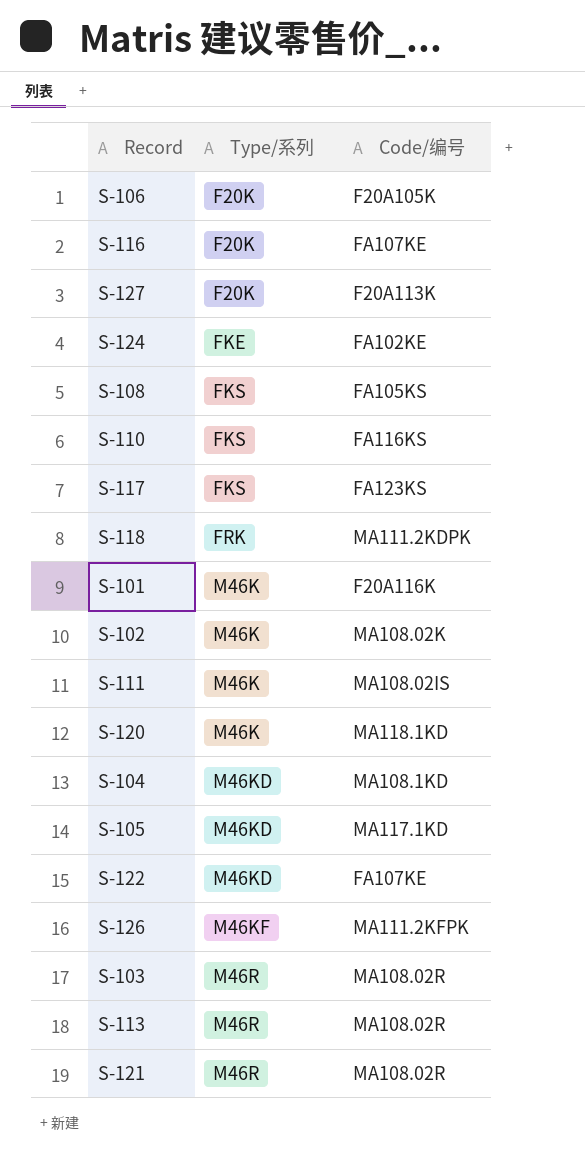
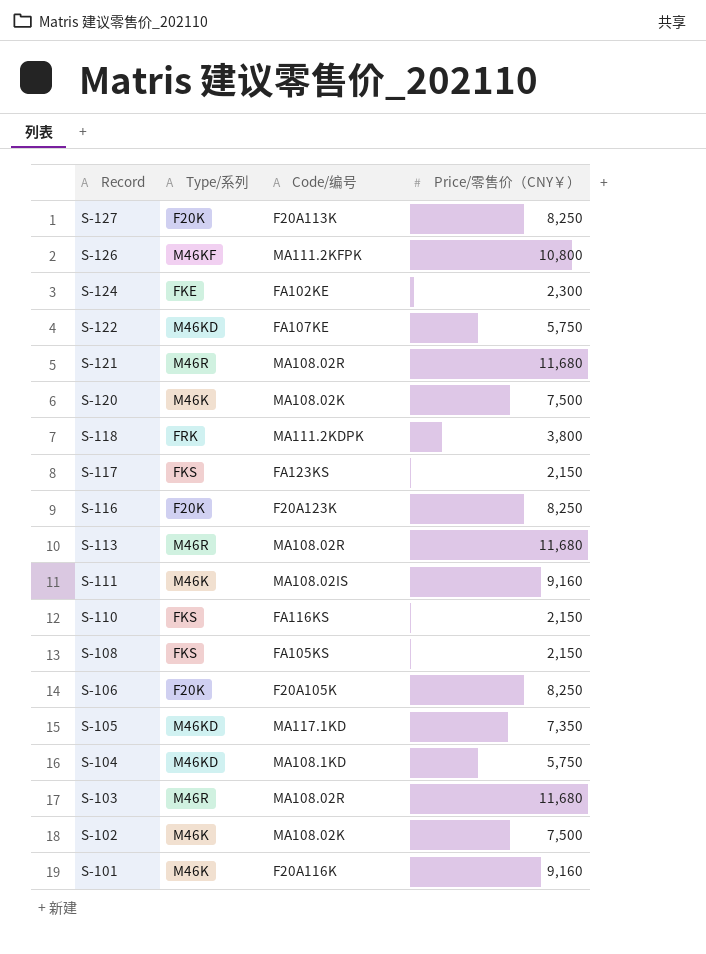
row order: Type/系列 ascending -> Record descending
column Price/零售价（CNY￥） | position: none -> 4
S-120 | Code/编号: MA118.1KD -> MA108.02K
S-116 | Code/编号: FA107KE -> F20A123K

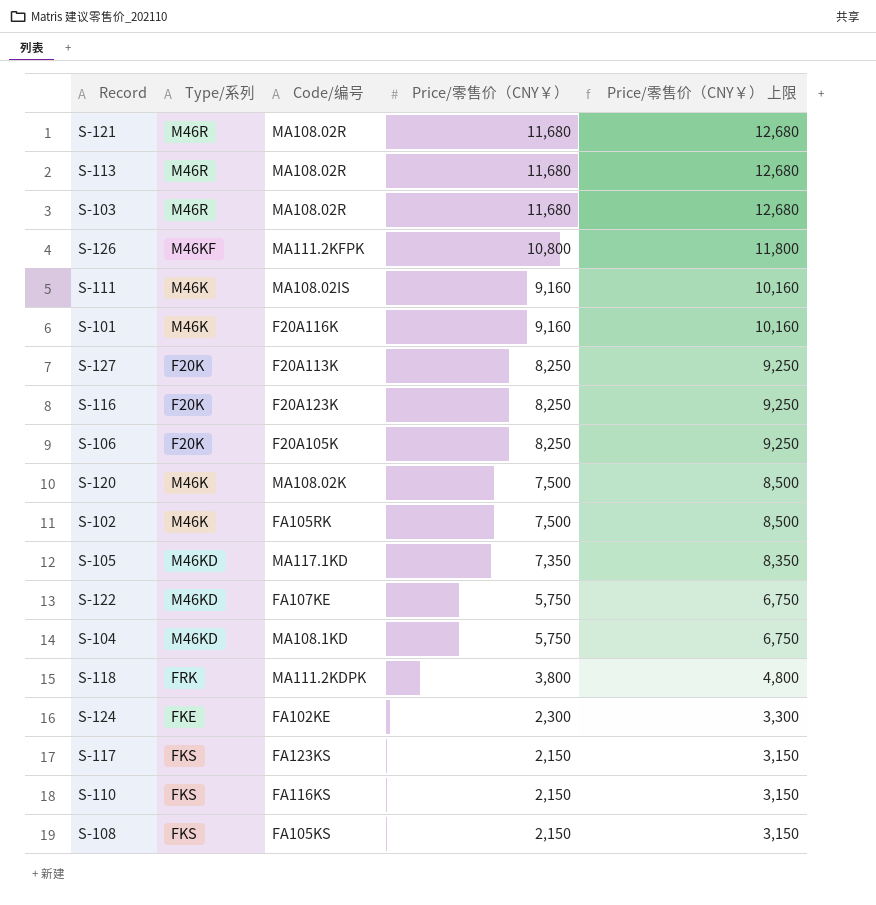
row order: Record descending -> Price/零售价（CNY￥） descending
column Price/零售价（CNY￥） 上限 | formula: none -> [Price/零售价（CNY￥）] + 1000
S-102 | Code/编号: MA108.02K -> FA105RK

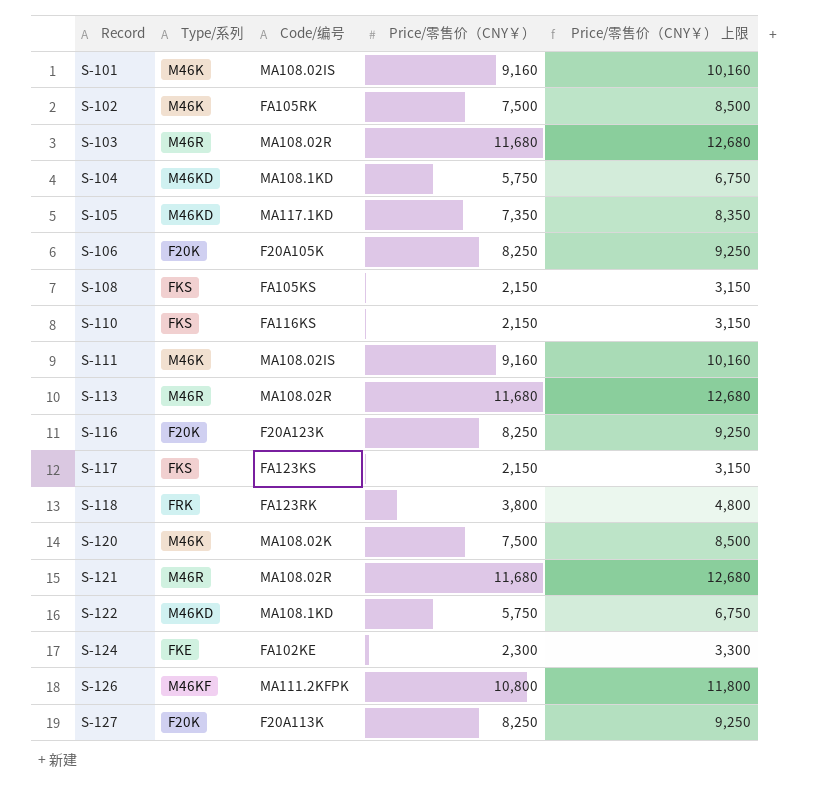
row order: Price/零售价（CNY￥） descending -> Record ascending
S-101 | Code/编号: F20A116K -> MA108.02IS
S-118 | Code/编号: MA111.2KDPK -> FA123RK
S-122 | Code/编号: FA107KE -> MA108.1KD

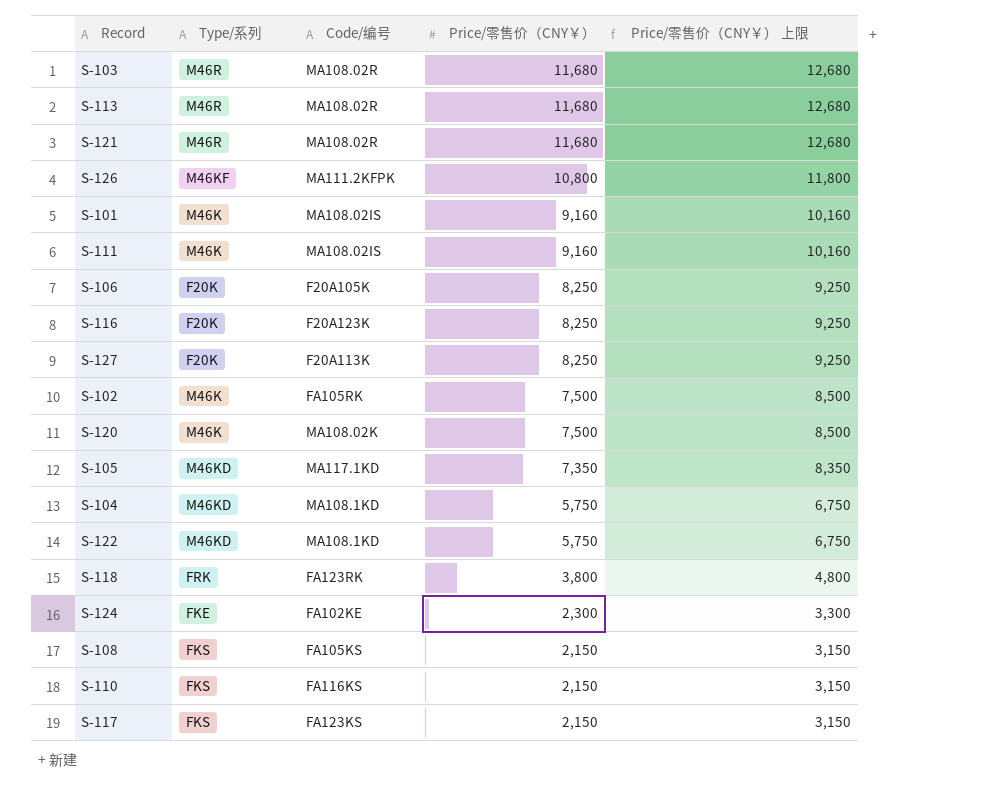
row order: Record ascending -> Price/零售价（CNY￥） descending

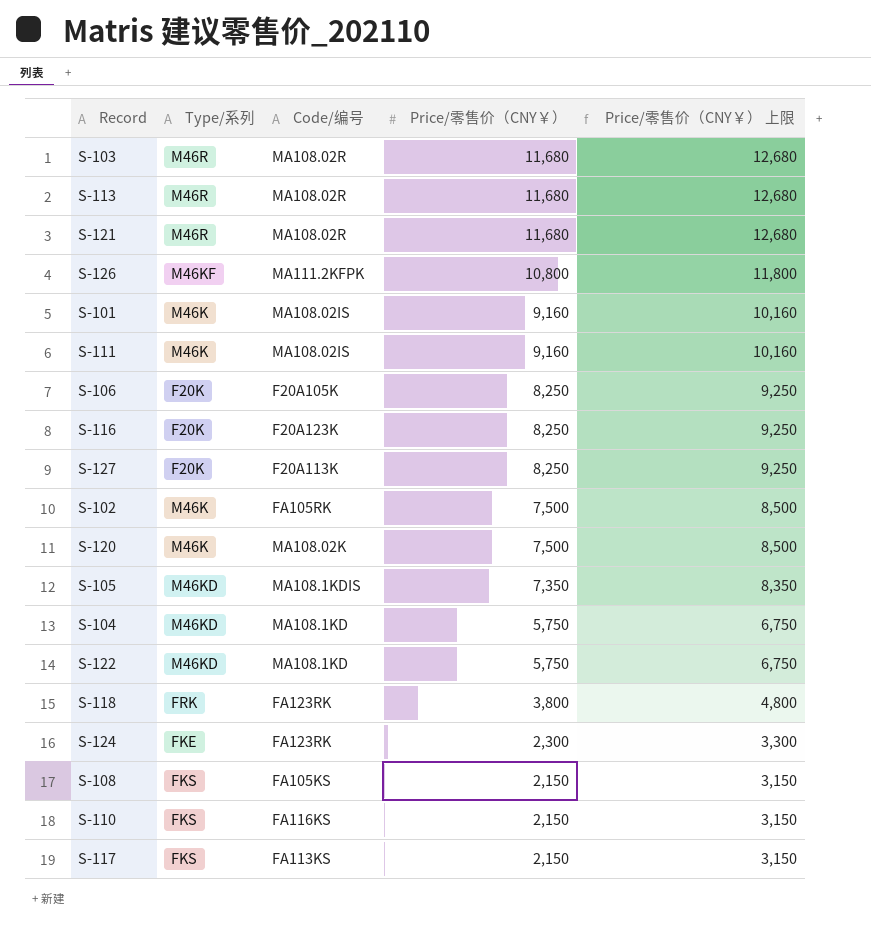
S-105 | Code/编号: MA117.1KD -> MA108.1KDIS
S-124 | Code/编号: FA102KE -> FA123RK
S-117 | Code/编号: FA123KS -> FA113KS

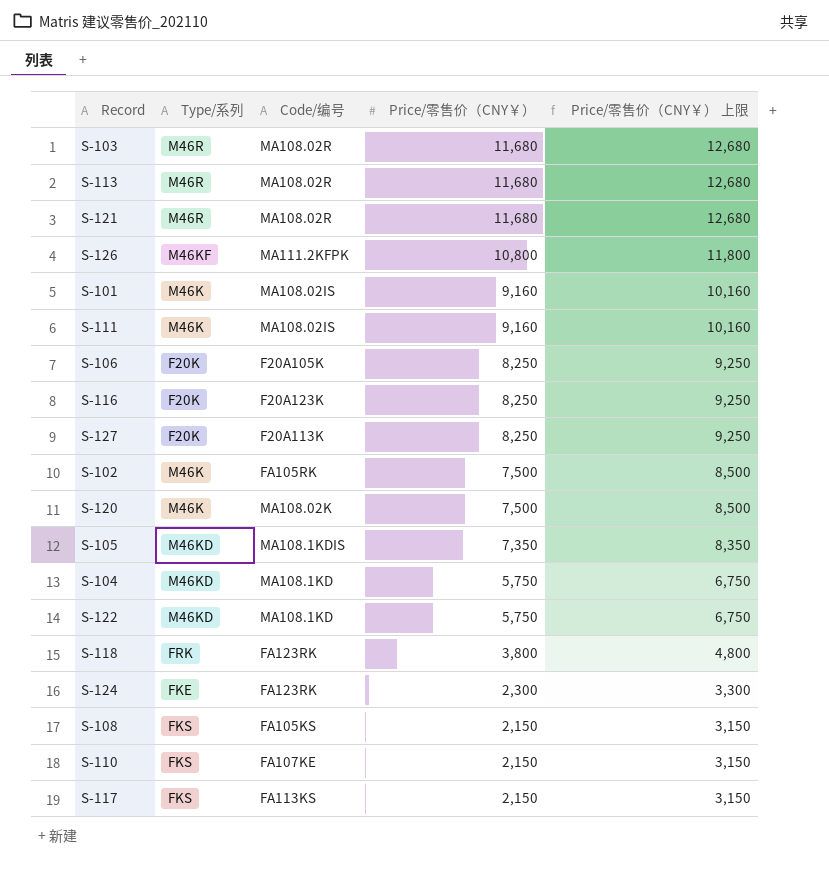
S-110 | Code/编号: FA116KS -> FA107KE

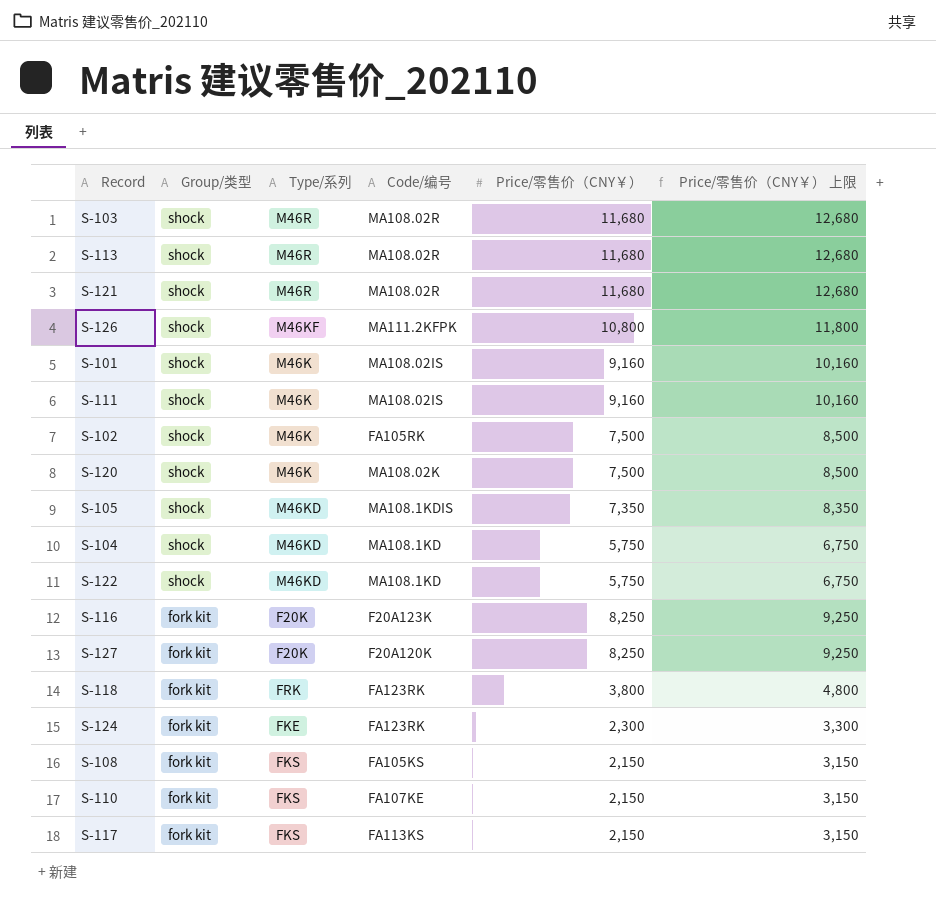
row order: Price/零售价（CNY￥） descending -> Group/类型 descending
column Group/类型 | position: none -> 2
row S-106: F20K | F20A105K | 8,250 | 9,250 -> none
S-127 | Code/编号: F20A113K -> F20A120K

